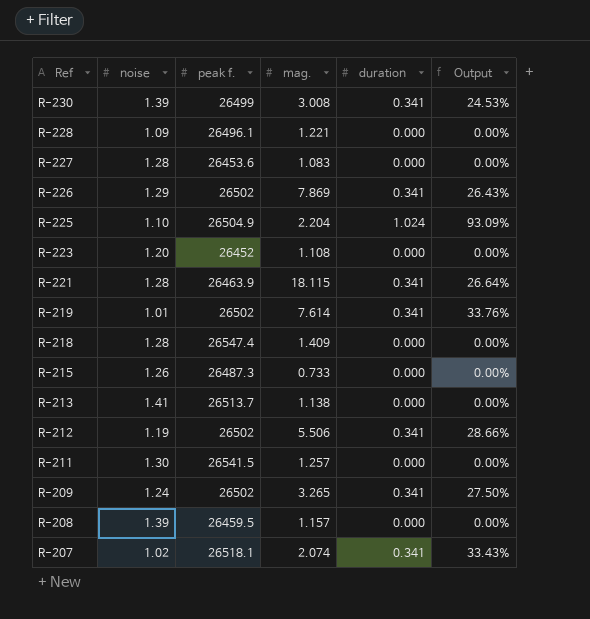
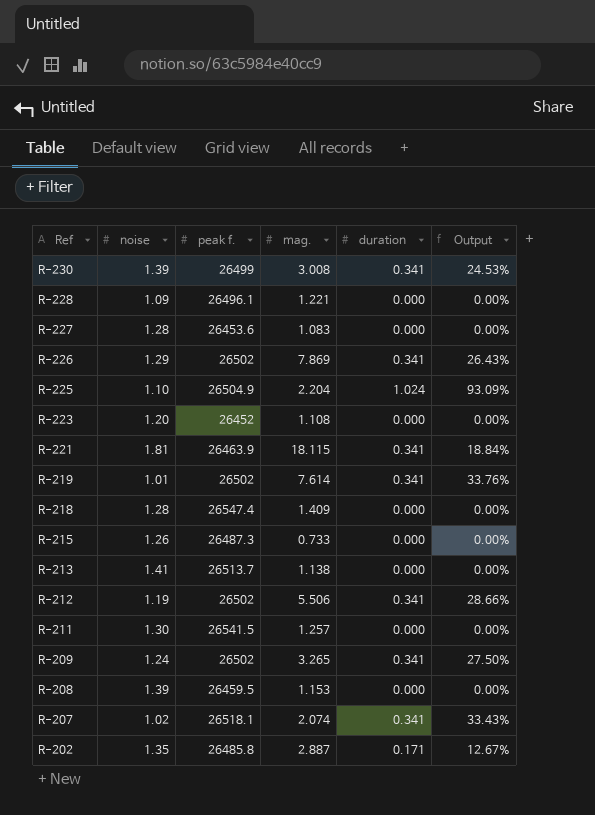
R-221 | noise: 1.28 -> 1.81
R-221 | Output: 26.64% -> 18.84%
R-208 | mag.: 1.157 -> 1.153
row R-202: none -> 1.35 | 26485.8 | 2.887 | 0.171 | 12.67%

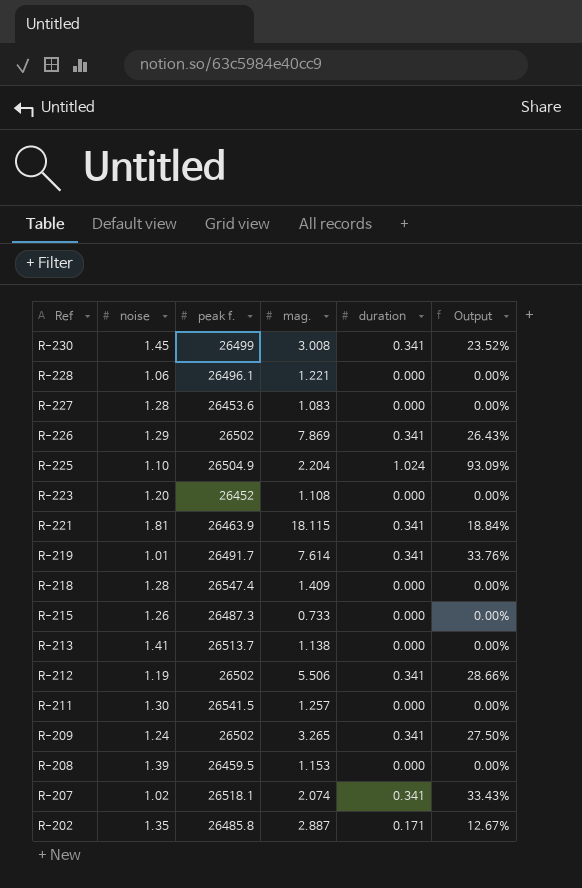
R-230 | noise: 1.39 -> 1.45
R-230 | Output: 24.53% -> 23.52%
R-228 | noise: 1.09 -> 1.06
R-219 | peak f.: 26502 -> 26491.7

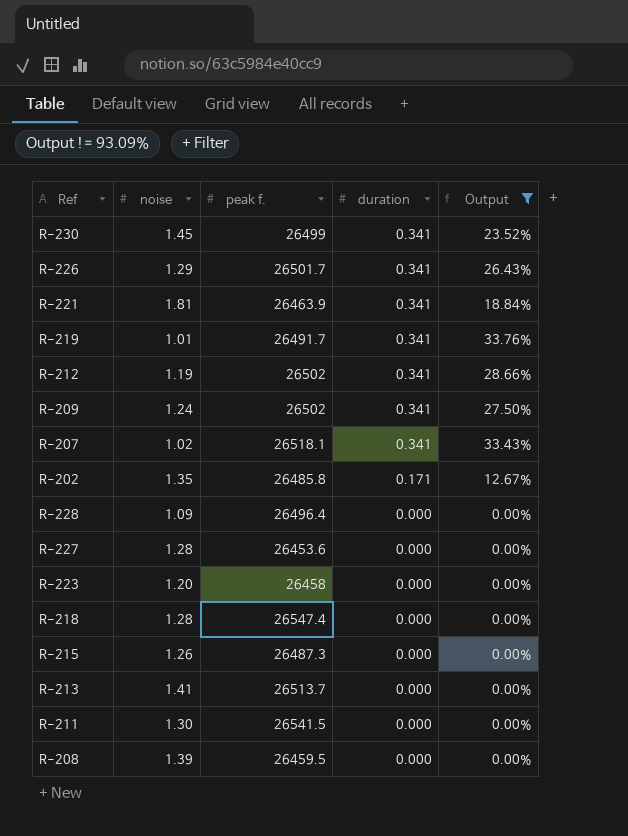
filter: none -> Output != 93.09%
row order: Ref descending -> duration descending
column mag. | position: 4 -> none
R-226 | peak f.: 26502 -> 26501.7
R-228 | noise: 1.06 -> 1.09
R-228 | peak f.: 26496.1 -> 26496.4
R-223 | peak f.: 26452 -> 26458

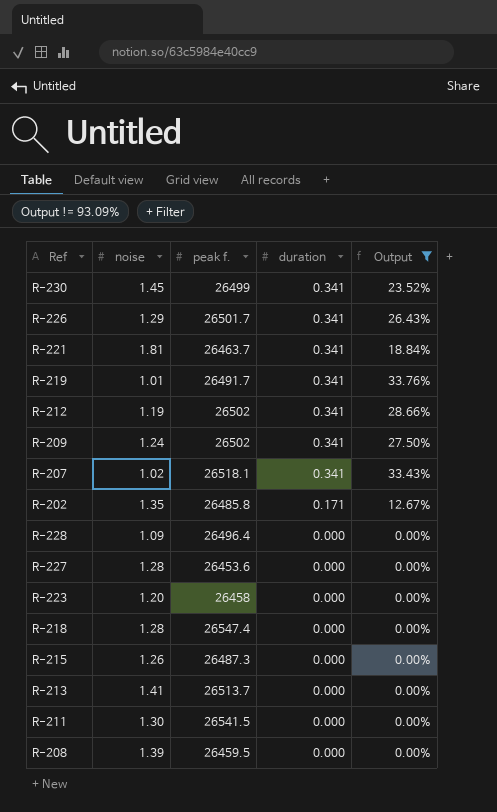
R-221 | peak f.: 26463.9 -> 26463.7

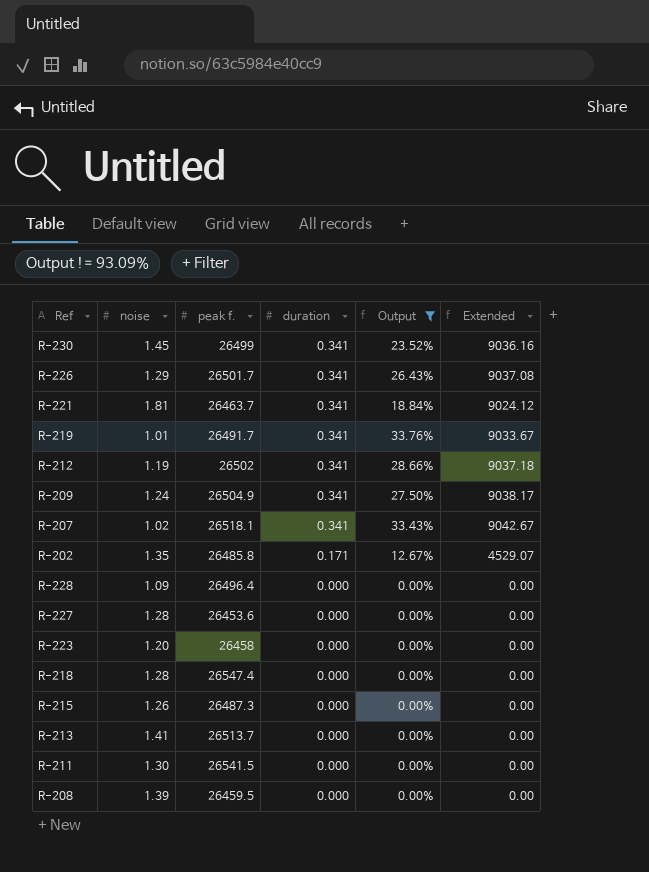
column Extended | formula: none -> [peak f.] * [duration]
R-209 | peak f.: 26502 -> 26504.9

